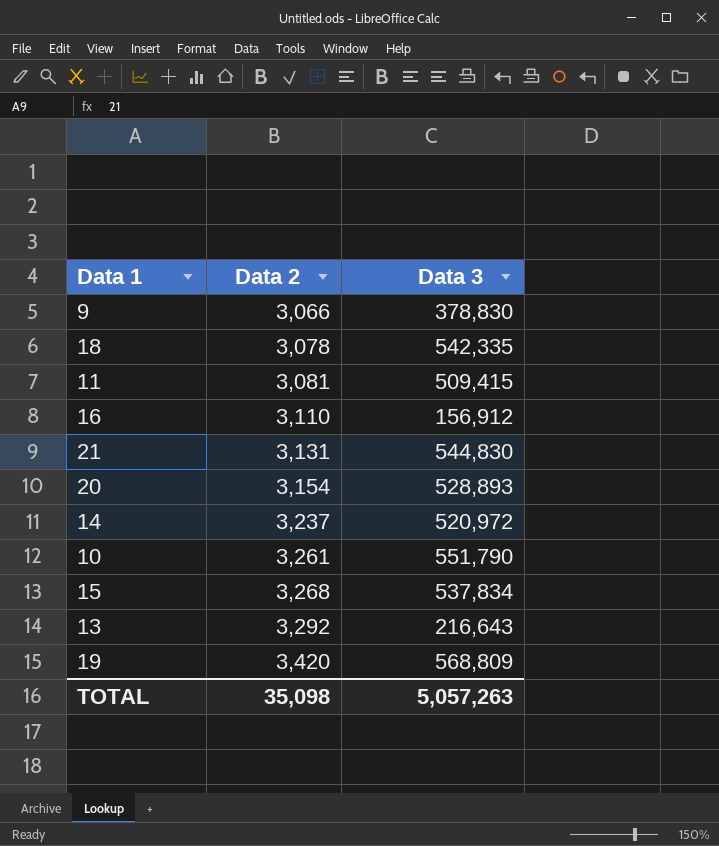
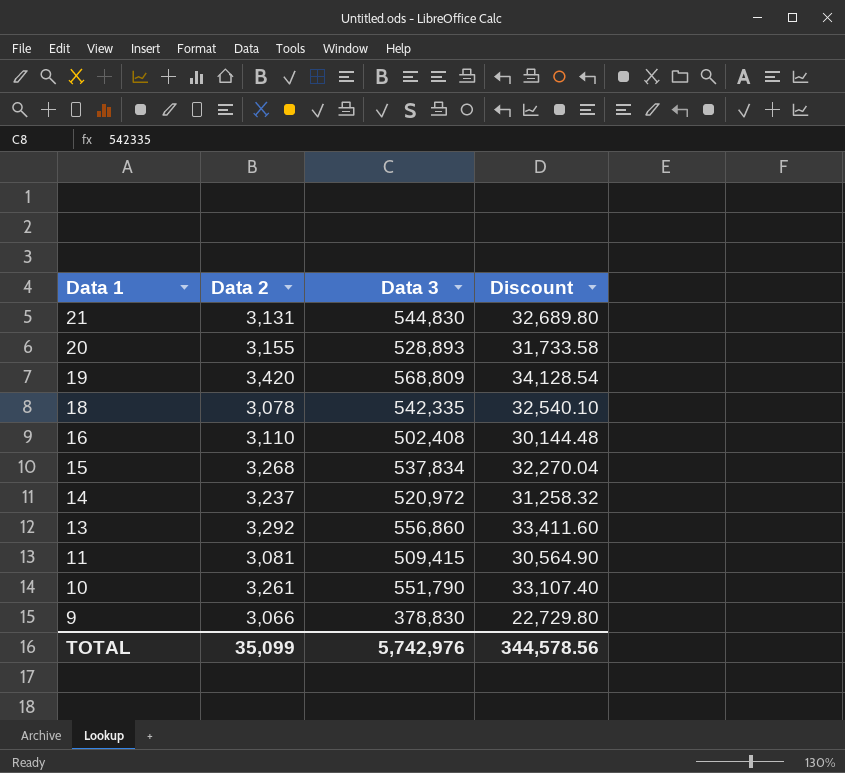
row order: Data 2 ascending -> Data 1 descending
column Discount | formula: none -> [Data 3] * 0.06
20 | Data 2: 3,154 -> 3,155
16 | Data 3: 156,912 -> 502,408
13 | Data 3: 216,643 -> 556,860
TOTAL | Data 2: 35,098 -> 35,099
TOTAL | Data 3: 5,057,263 -> 5,742,976

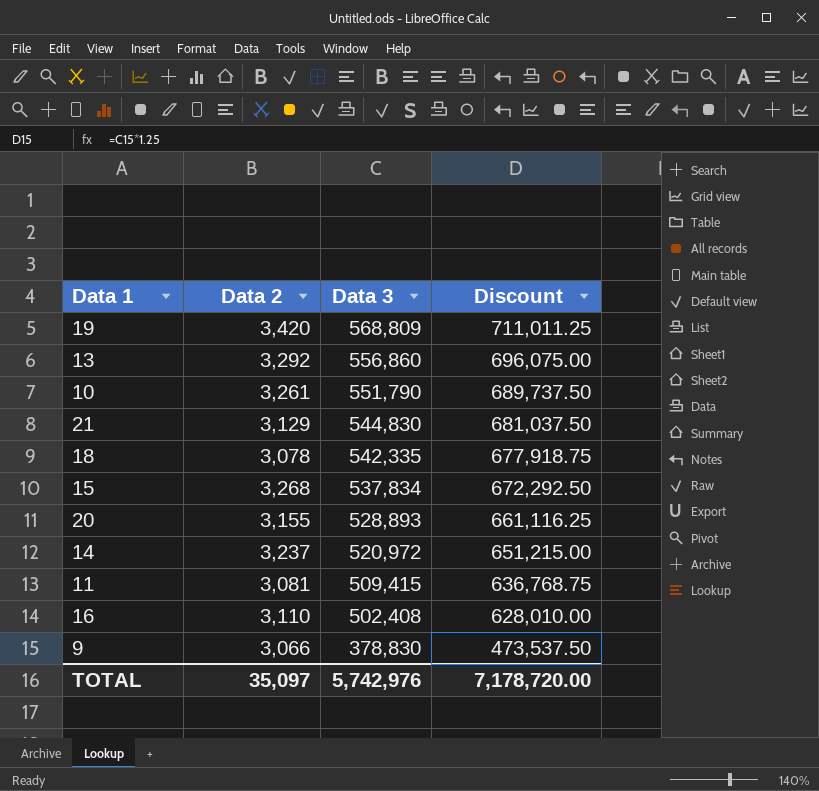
row order: Data 1 descending -> Data 3 descending
column Discount | formula: [Data 3] * 0.06 -> [Data 3] * 1.25
21 | Data 2: 3,131 -> 3,129
TOTAL | Data 2: 35,099 -> 35,097
TOTAL | Discount: 344,578.56 -> 7,178,720.00

